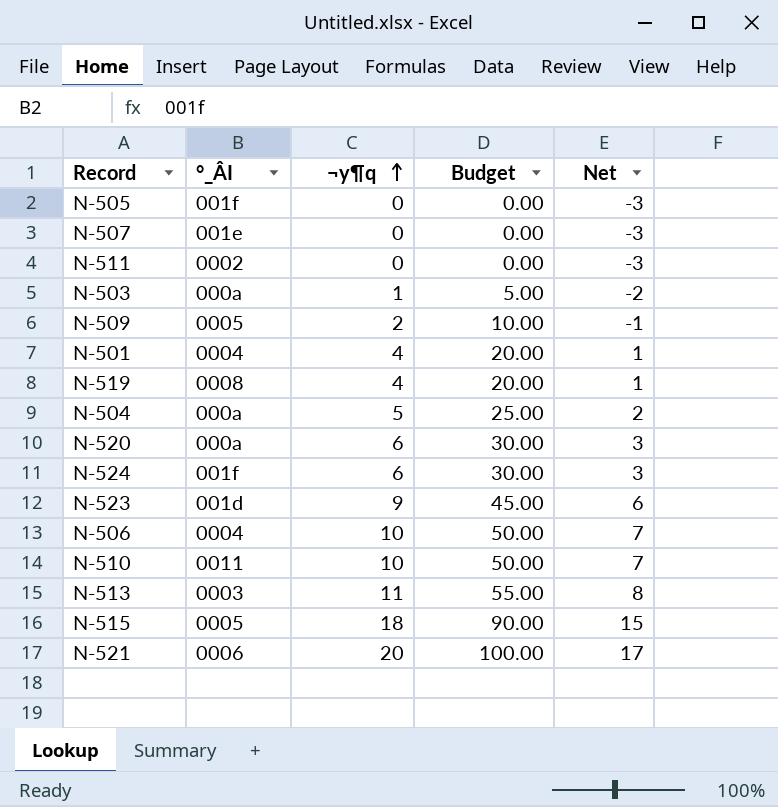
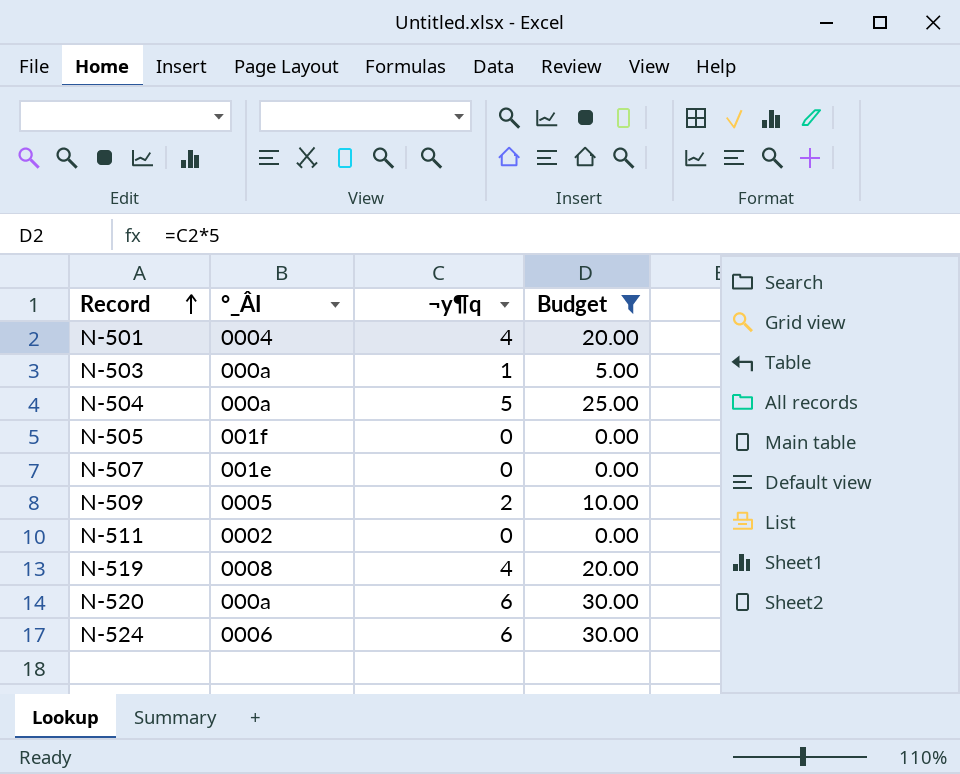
filter: none -> Budget <= 30.00
row order: ¬y¶q ascending -> Record ascending
column Net | formula: [¬y¶q] - 3 -> none
N-524 | °_ÂI: 001f -> 0006

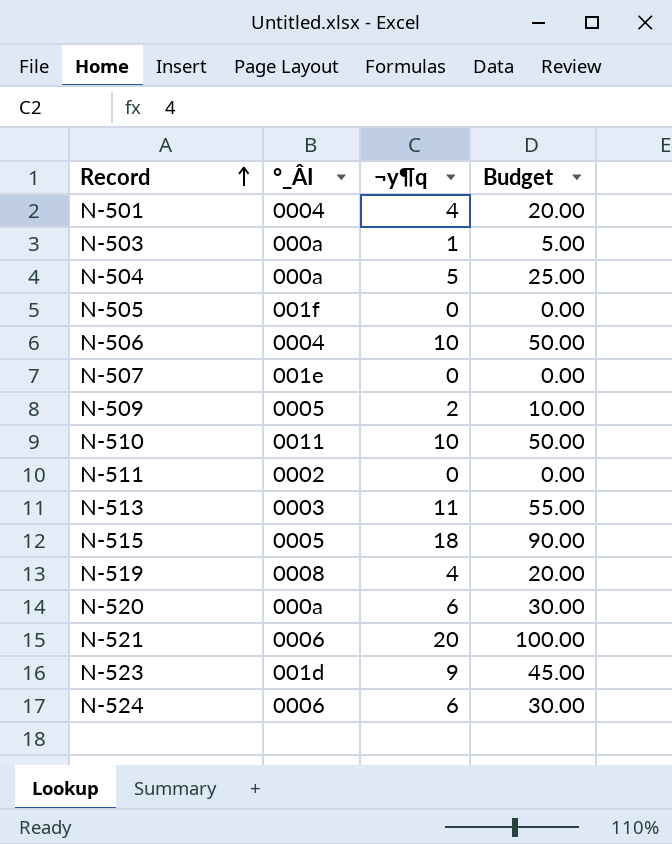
filter: Budget <= 30.00 -> none

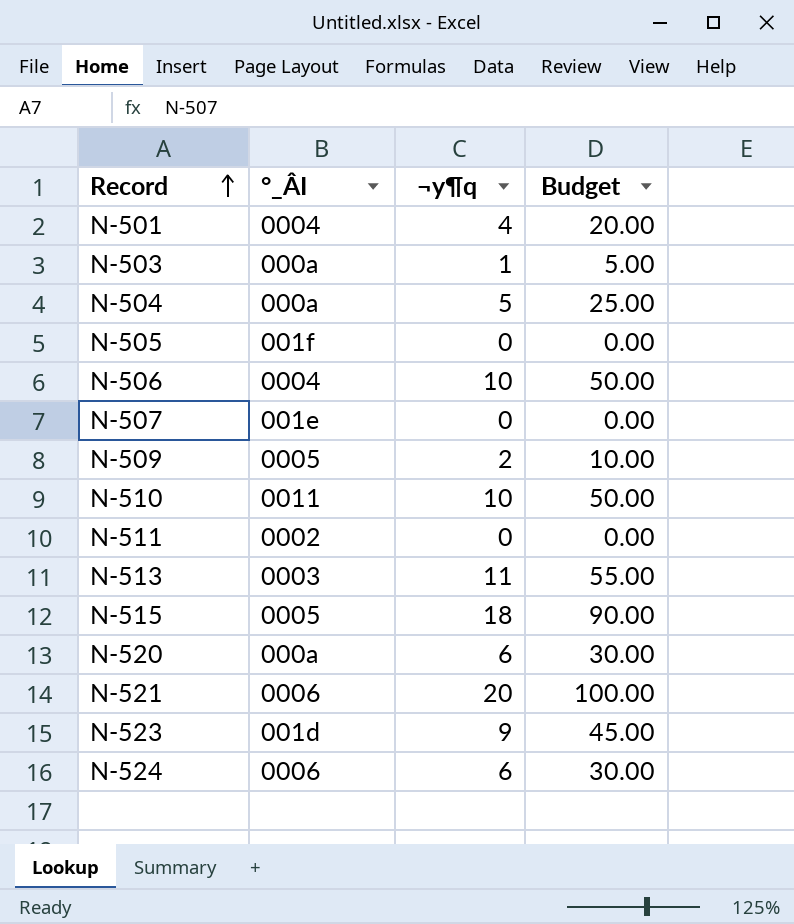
row N-519: 0008 | 4 | 20.00 -> none

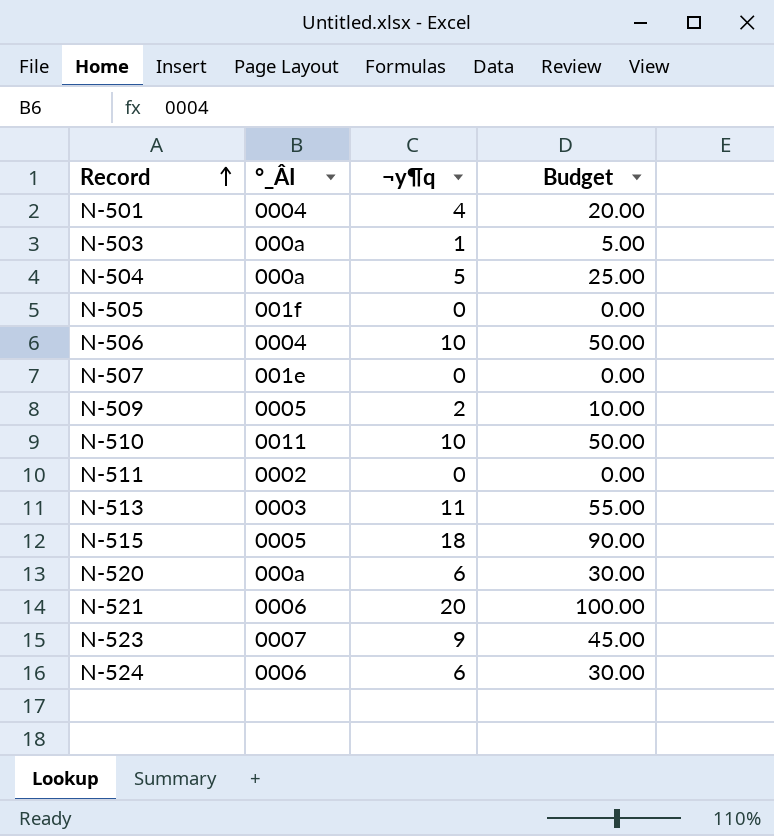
N-523 | °_ÂI: 001d -> 0007

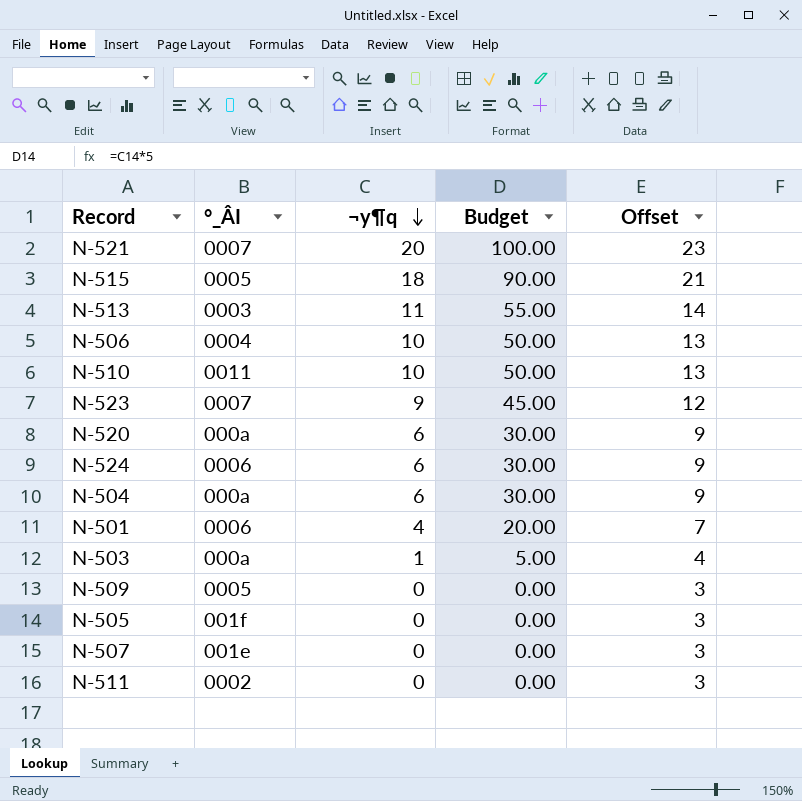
row order: Record ascending -> ¬y¶q descending
column Offset | formula: none -> [¬y¶q] + 3
N-521 | °_ÂI: 0006 -> 0007
N-504 | ¬y¶q: 5 -> 6
N-504 | Budget: 25.00 -> 30.00
N-501 | °_ÂI: 0004 -> 0006
N-509 | ¬y¶q: 2 -> 0
N-509 | Budget: 10.00 -> 0.00

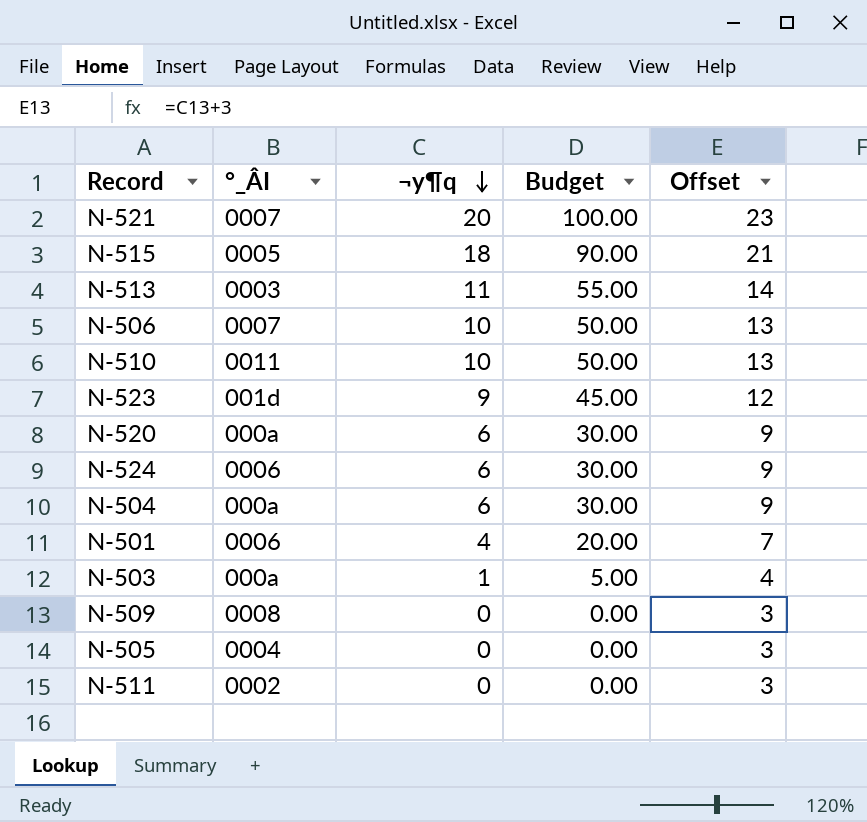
row N-507: 001e | 0 | 0.00 | 3 -> none
N-506 | °_ÂI: 0004 -> 0007
N-523 | °_ÂI: 0007 -> 001d
N-509 | °_ÂI: 0005 -> 0008
N-505 | °_ÂI: 001f -> 0004

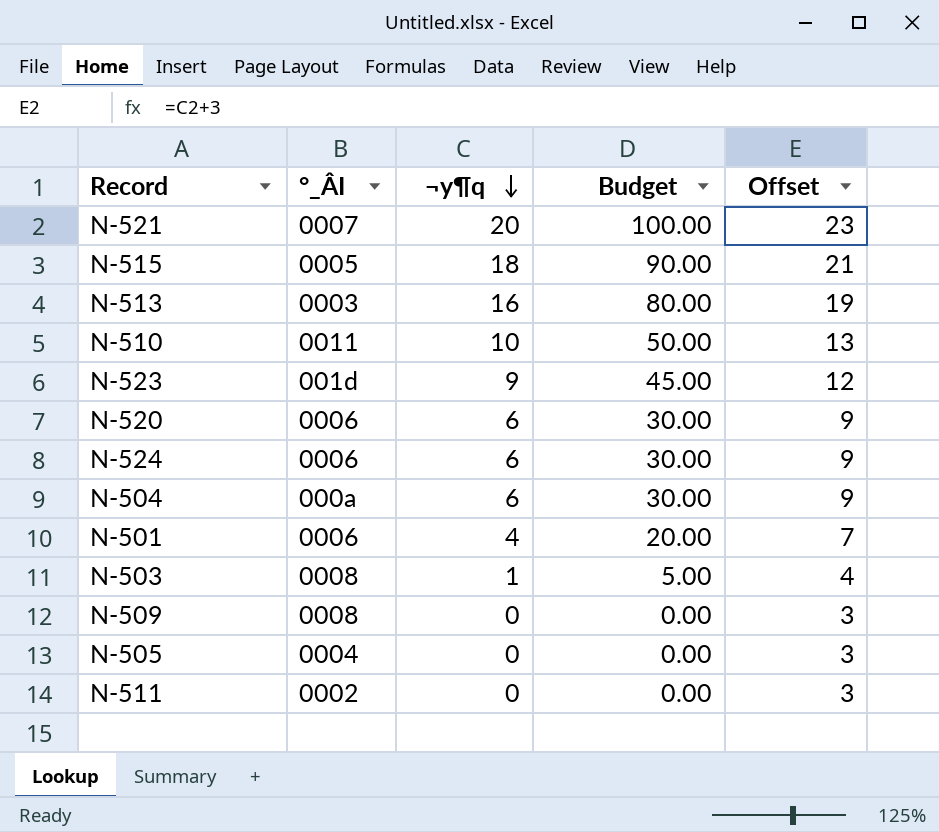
row N-506: 0007 | 10 | 50.00 | 13 -> none
N-513 | ¬y¶q: 11 -> 16
N-513 | Budget: 55.00 -> 80.00
N-513 | Offset: 14 -> 19
N-520 | °_ÂI: 000a -> 0006
N-503 | °_ÂI: 000a -> 0008

